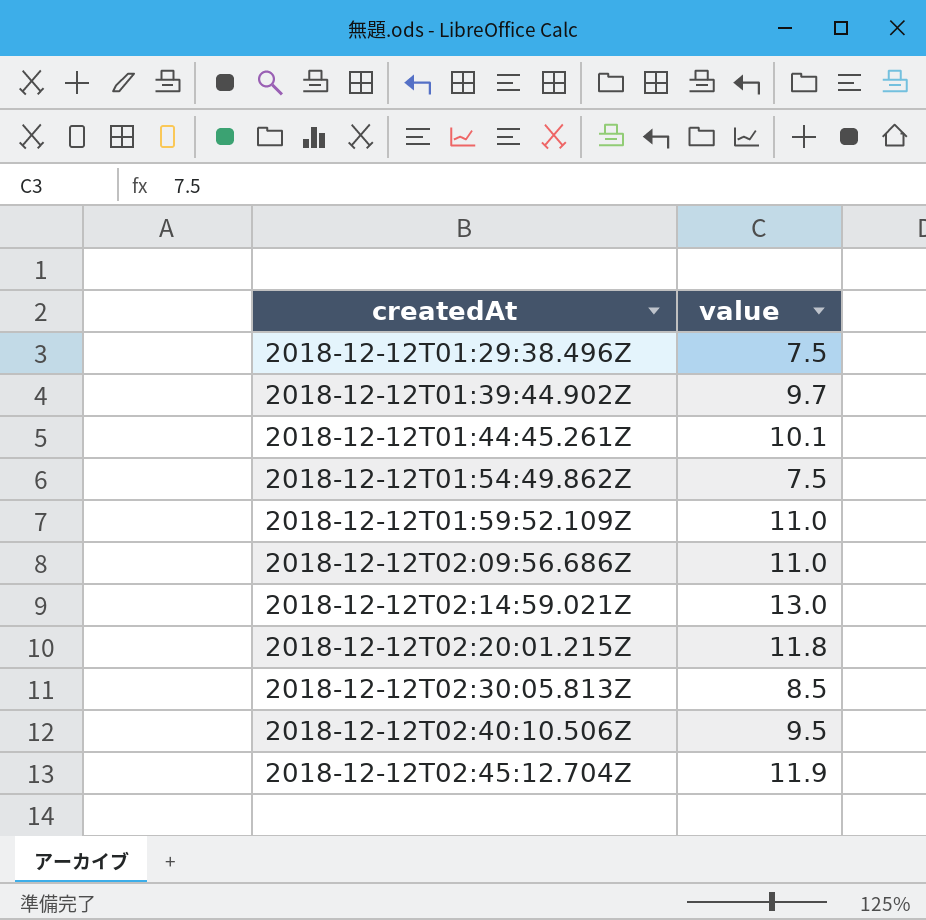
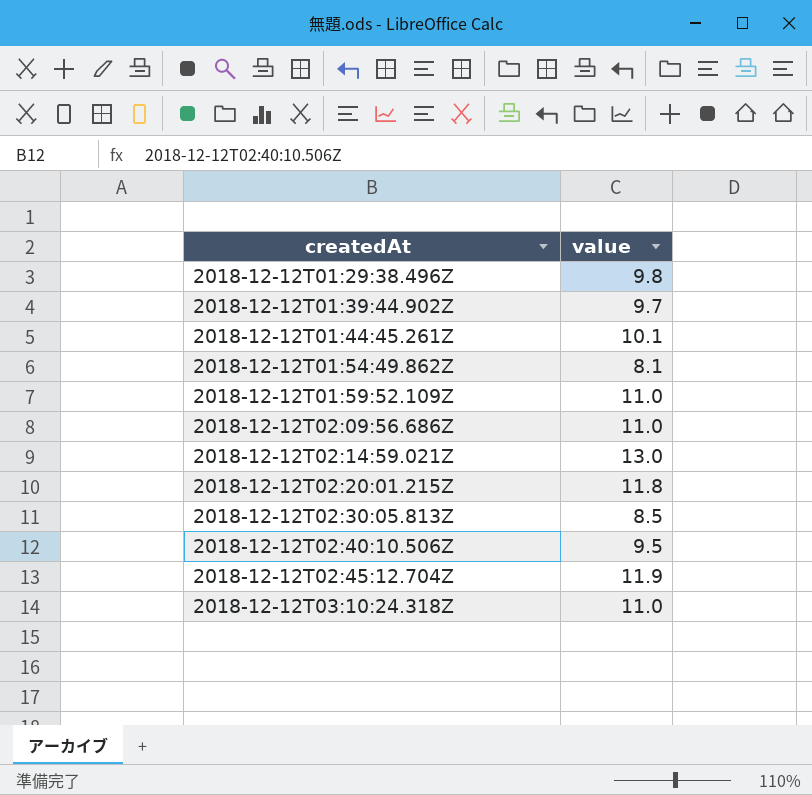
2018-12-12T01:29:38.496Z | value: 7.5 -> 9.8
2018-12-12T01:54:49.862Z | value: 7.5 -> 8.1
row 2018-12-12T03:10:24.318Z: none -> 11.0

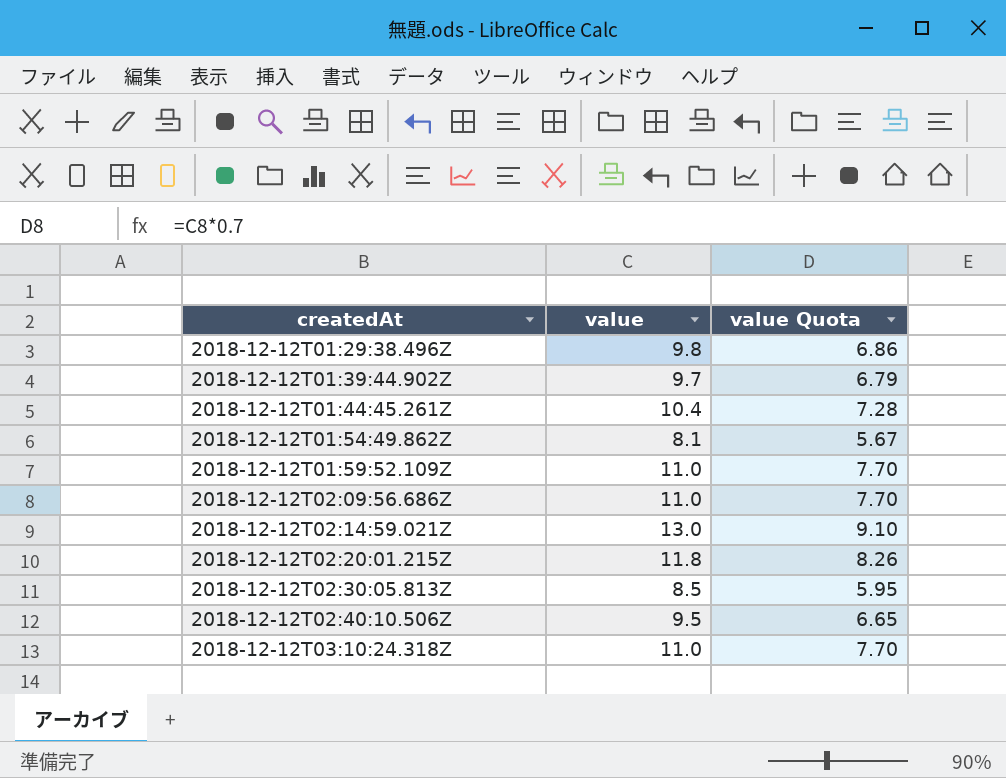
column value Quota | formula: none -> [value] * 0.7
row 2018-12-12T02:45:12.704Z: 11.9 -> none
2018-12-12T01:44:45.261Z | value: 10.1 -> 10.4

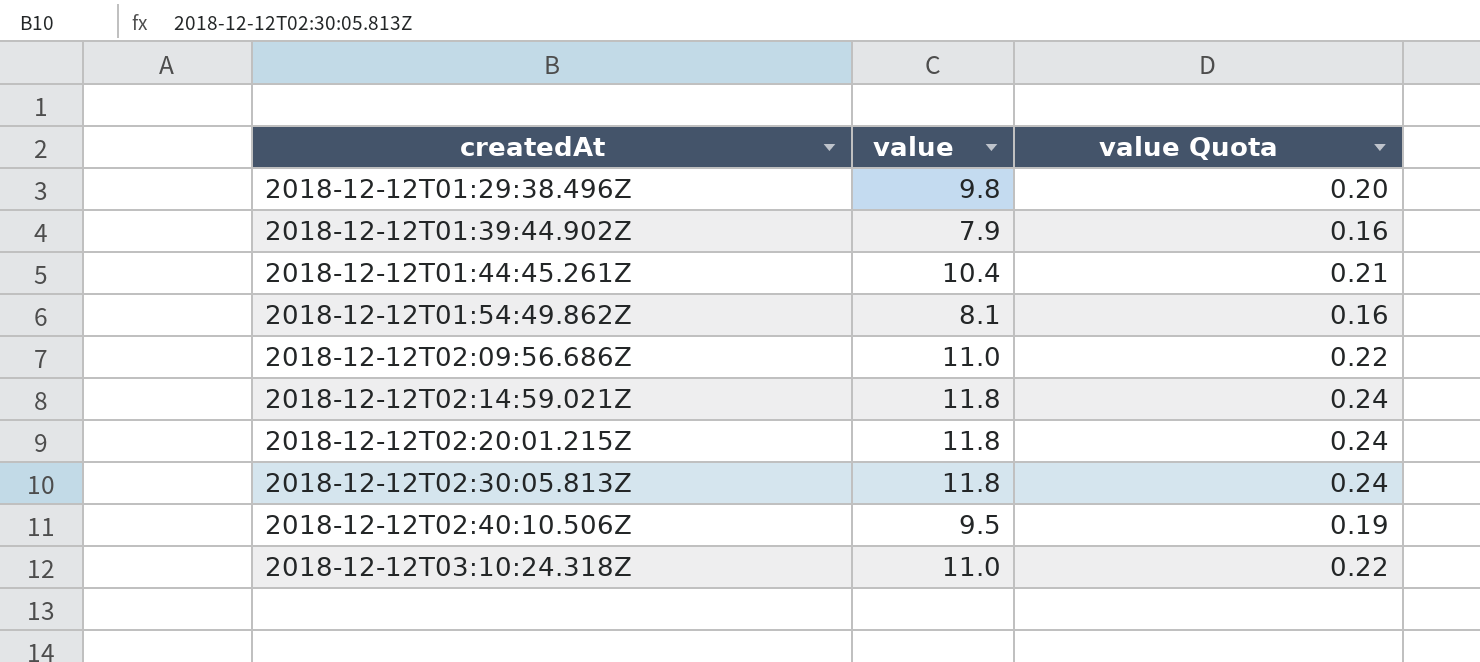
column value Quota | formula: [value] * 0.7 -> [value] * 0.02
row 2018-12-12T01:59:52.109Z: 11.0 | 7.70 -> none
2018-12-12T01:39:44.902Z | value: 9.7 -> 7.9
2018-12-12T02:14:59.021Z | value: 13.0 -> 11.8
2018-12-12T02:30:05.813Z | value: 8.5 -> 11.8

